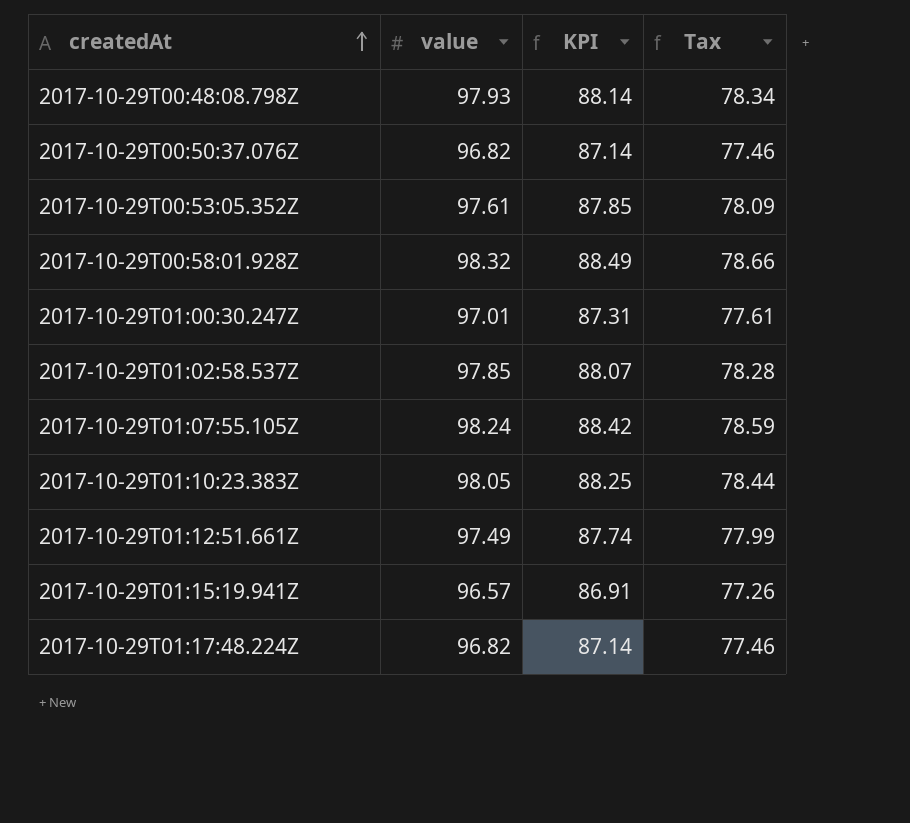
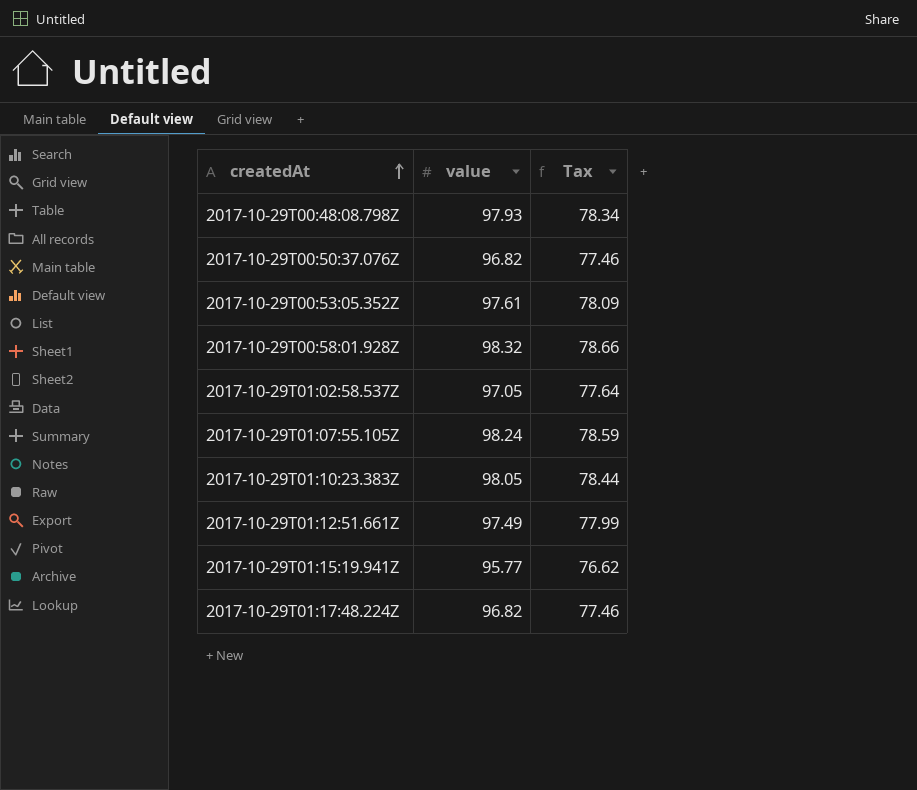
column KPI | formula: [value] * 0.9 -> none
row 2017-10-29T01:00:30.247Z: 97.01 | 87.31 | 77.61 -> none
2017-10-29T01:02:58.537Z | value: 97.85 -> 97.05
2017-10-29T01:02:58.537Z | Tax: 78.28 -> 77.64
2017-10-29T01:15:19.941Z | value: 96.57 -> 95.77
2017-10-29T01:15:19.941Z | Tax: 77.26 -> 76.62

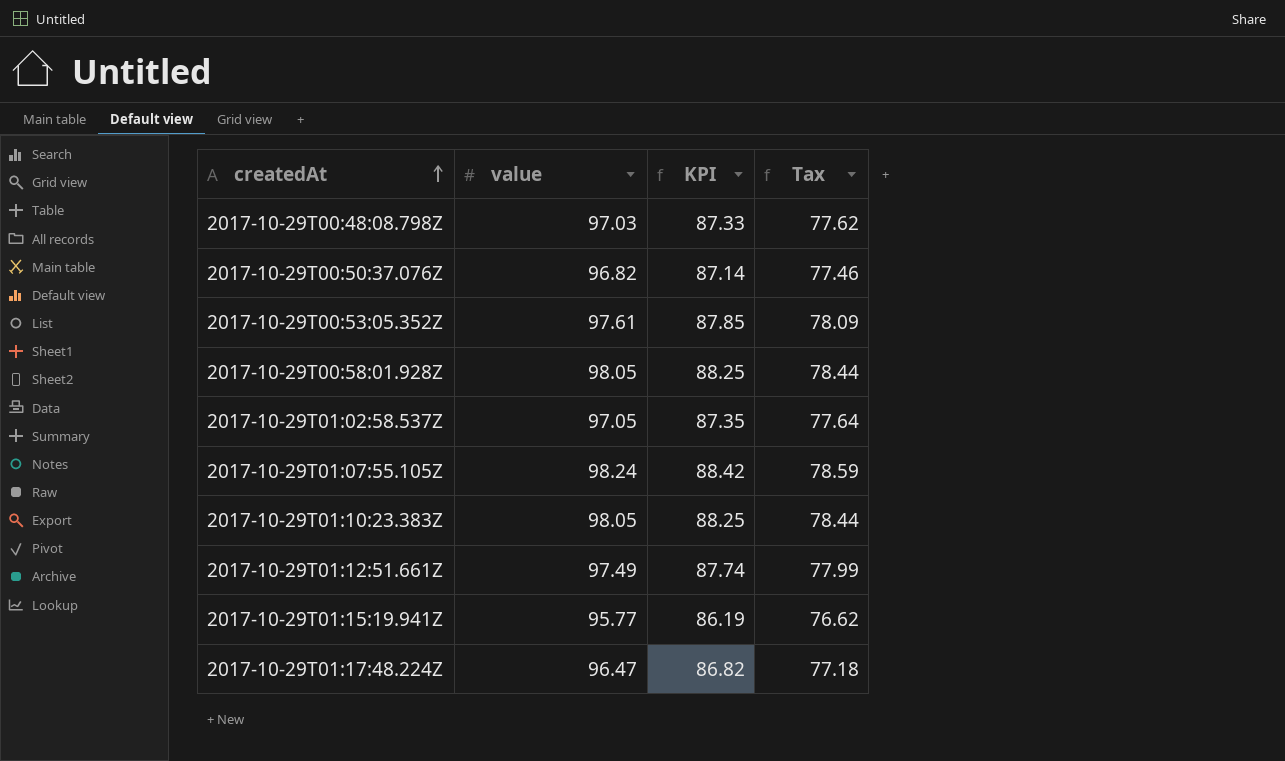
column KPI | formula: none -> [value] * 0.9
2017-10-29T00:48:08.798Z | value: 97.93 -> 97.03
2017-10-29T00:48:08.798Z | Tax: 78.34 -> 77.62
2017-10-29T00:58:01.928Z | value: 98.32 -> 98.05
2017-10-29T00:58:01.928Z | Tax: 78.66 -> 78.44
2017-10-29T01:17:48.224Z | value: 96.82 -> 96.47
2017-10-29T01:17:48.224Z | Tax: 77.46 -> 77.18

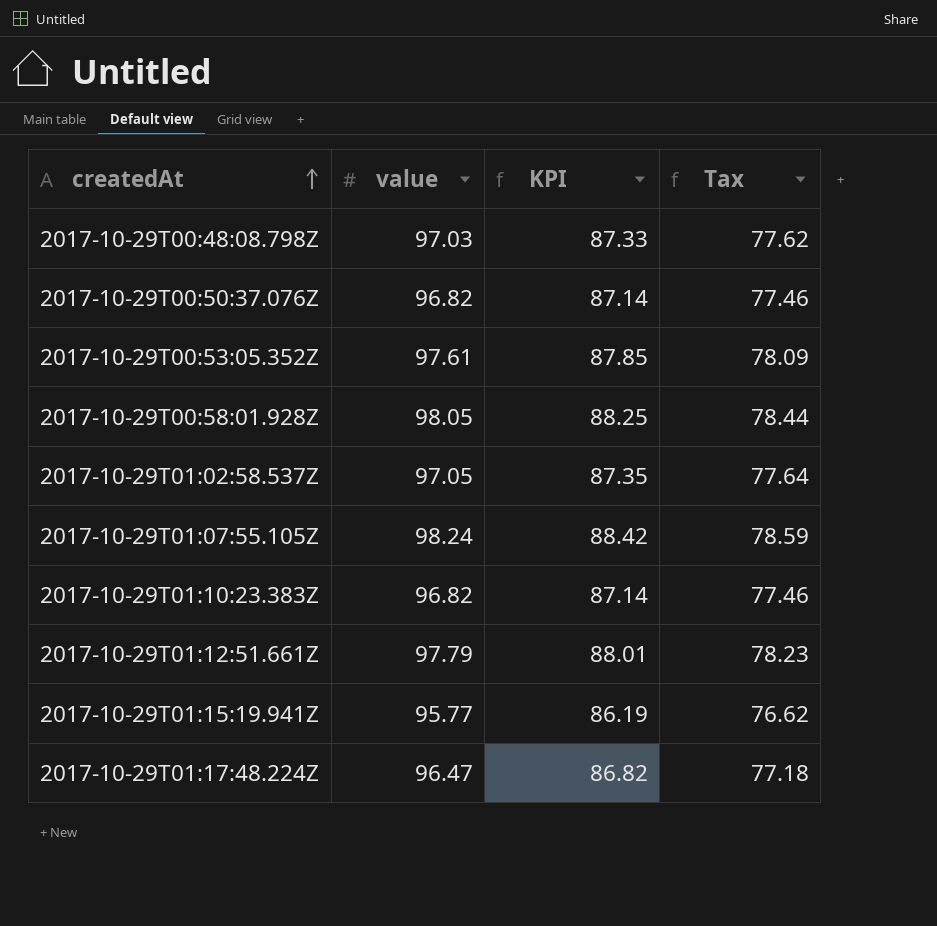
2017-10-29T01:10:23.383Z | value: 98.05 -> 96.82
2017-10-29T01:10:23.383Z | KPI: 88.25 -> 87.14
2017-10-29T01:10:23.383Z | Tax: 78.44 -> 77.46
2017-10-29T01:12:51.661Z | value: 97.49 -> 97.79
2017-10-29T01:12:51.661Z | KPI: 87.74 -> 88.01
2017-10-29T01:12:51.661Z | Tax: 77.99 -> 78.23

